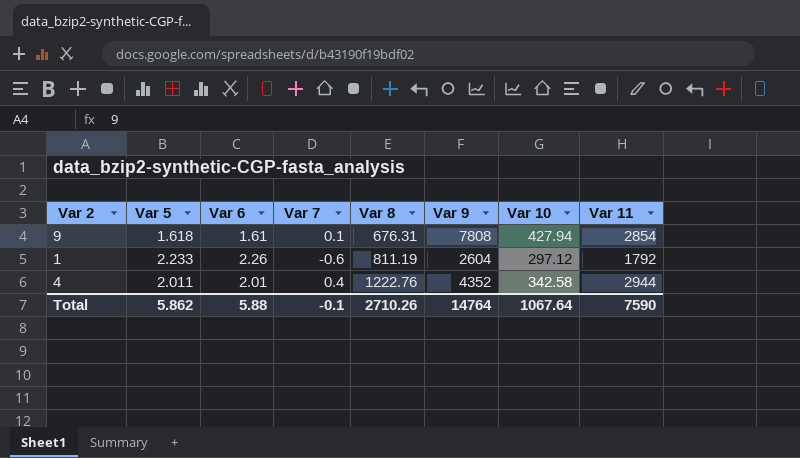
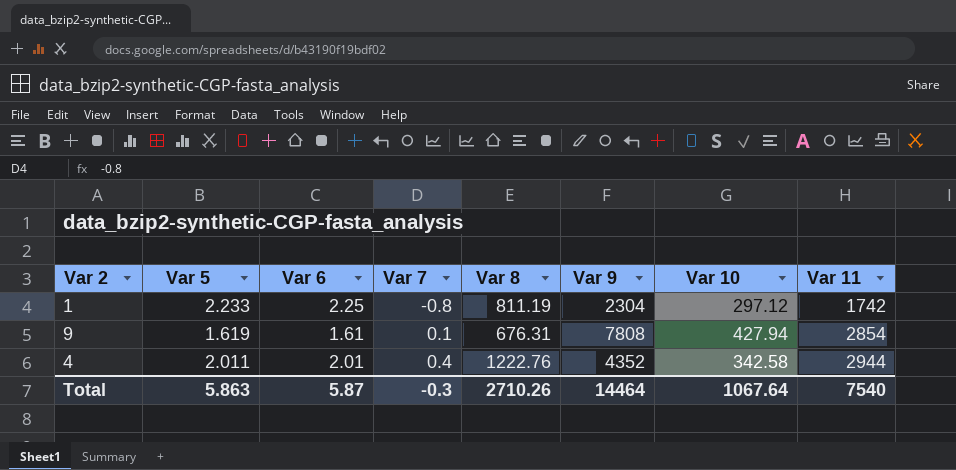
row order: Var 8 ascending -> Var 7 ascending
1 | Var 6: 2.26 -> 2.25
1 | Var 7: -0.6 -> -0.8
1 | Var 9: 2604 -> 2304
1 | Var 11: 1792 -> 1742
9 | Var 5: 1.618 -> 1.619
Total | Var 5: 5.862 -> 5.863
Total | Var 6: 5.88 -> 5.87
Total | Var 7: -0.1 -> -0.3
Total | Var 9: 14764 -> 14464
Total | Var 11: 7590 -> 7540

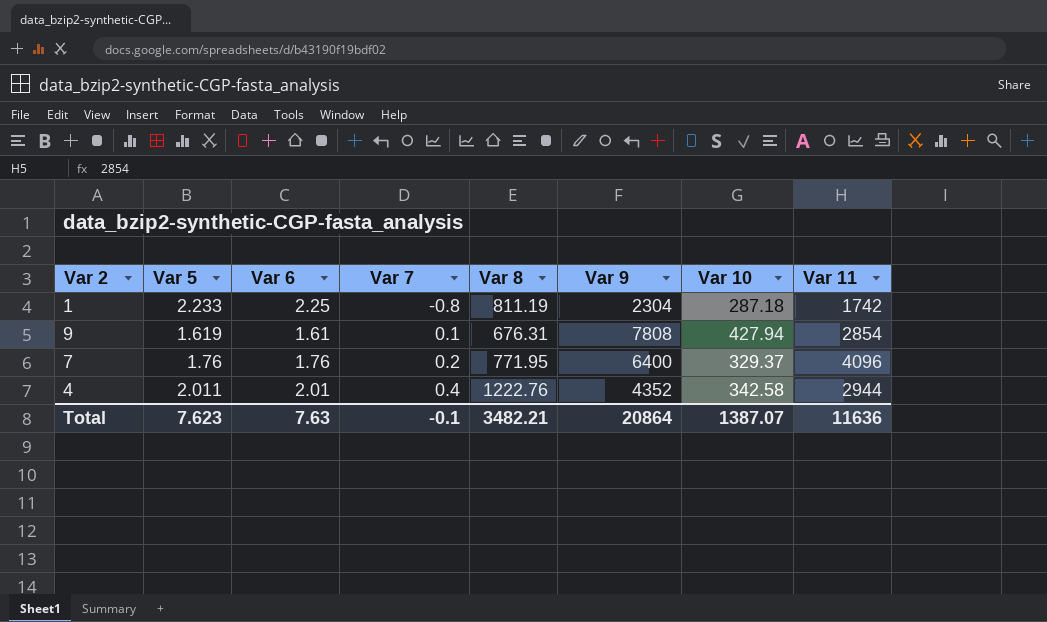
1 | Var 10: 297.12 -> 287.18
row 7: none -> 1.76 | 1.76 | 0.2 | 771.95 | 6400 | 329.37 | 4096
Total | Var 5: 5.863 -> 7.623
Total | Var 6: 5.87 -> 7.63
Total | Var 7: -0.3 -> -0.1
Total | Var 8: 2710.26 -> 3482.21
Total | Var 9: 14464 -> 20864
Total | Var 10: 1067.64 -> 1387.07
Total | Var 11: 7540 -> 11636

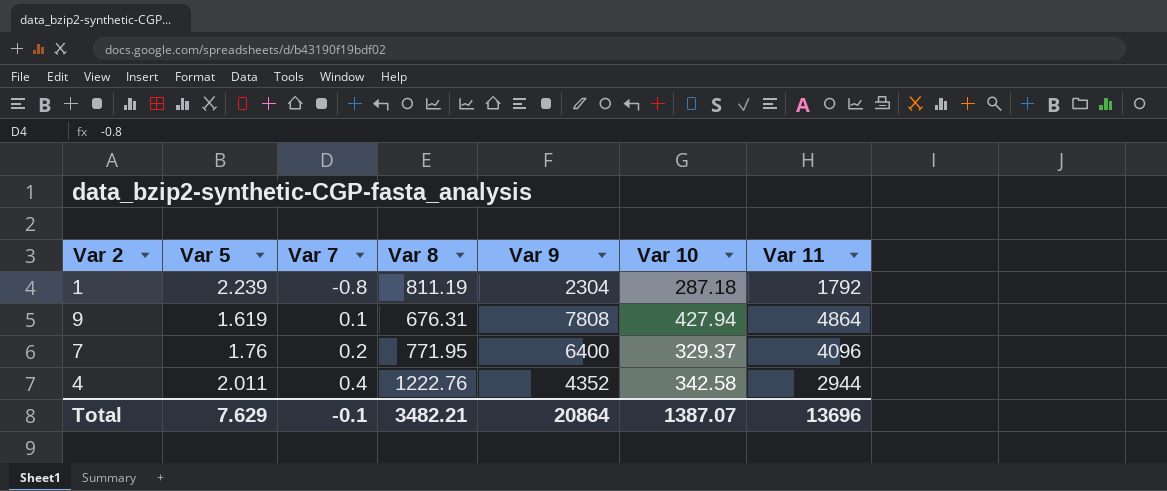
column Var 6 | position: 3 -> none
1 | Var 5: 2.233 -> 2.239
1 | Var 11: 1742 -> 1792
9 | Var 11: 2854 -> 4864
Total | Var 5: 7.623 -> 7.629
Total | Var 11: 11636 -> 13696

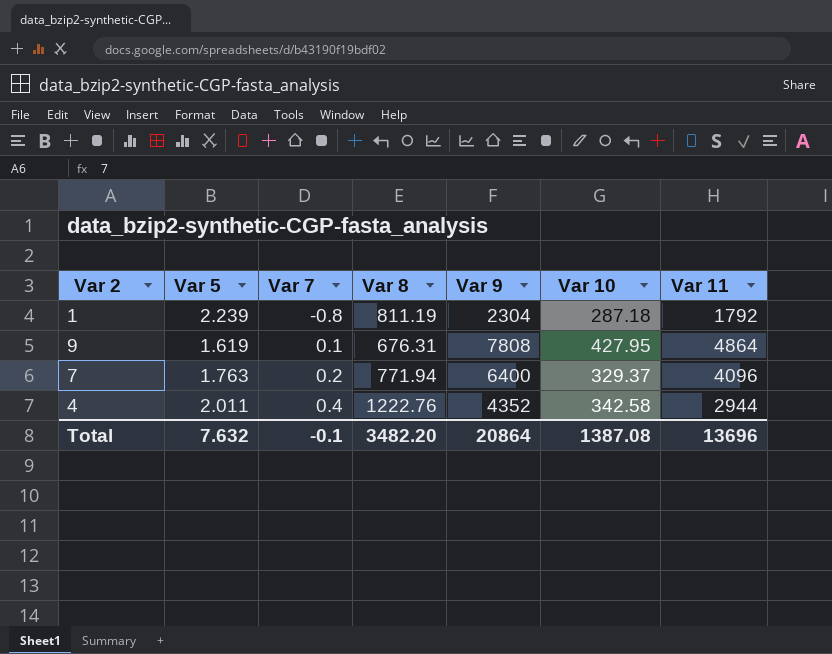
9 | Var 10: 427.94 -> 427.95
7 | Var 5: 1.76 -> 1.763
7 | Var 8: 771.95 -> 771.94
Total | Var 5: 7.629 -> 7.632
Total | Var 8: 3482.21 -> 3482.20
Total | Var 10: 1387.07 -> 1387.08

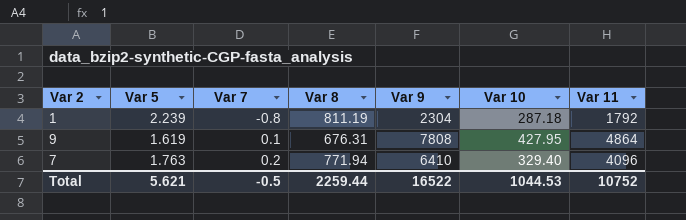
row 4: 2.011 | 0.4 | 1222.76 | 4352 | 342.58 | 2944 -> none
7 | Var 9: 6400 -> 6410
7 | Var 10: 329.37 -> 329.40
Total | Var 5: 7.632 -> 5.621
Total | Var 7: -0.1 -> -0.5
Total | Var 8: 3482.20 -> 2259.44
Total | Var 9: 20864 -> 16522
Total | Var 10: 1387.08 -> 1044.53
Total | Var 11: 13696 -> 10752

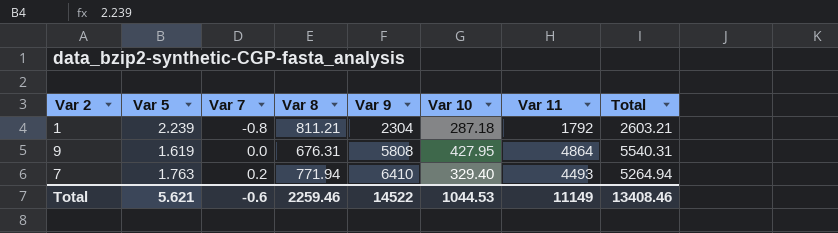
column Total | formula: none -> [Var 8] + [Var 11]
1 | Var 8: 811.19 -> 811.21
9 | Var 7: 0.1 -> 0.0
9 | Var 9: 7808 -> 5808
7 | Var 11: 4096 -> 4493
Total | Var 7: -0.5 -> -0.6
Total | Var 8: 2259.44 -> 2259.46
Total | Var 9: 16522 -> 14522
Total | Var 11: 10752 -> 11149

